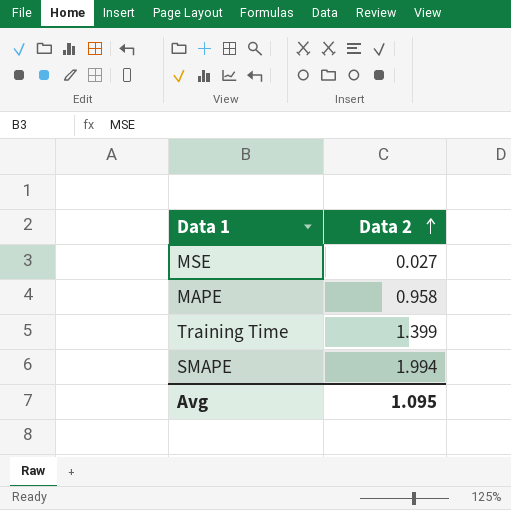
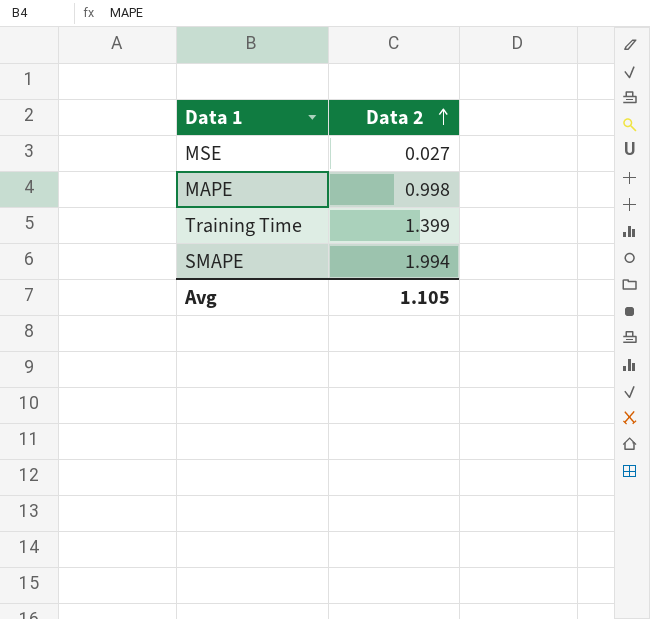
MAPE | Data 2: 0.958 -> 0.998
Avg | Data 2: 1.095 -> 1.105

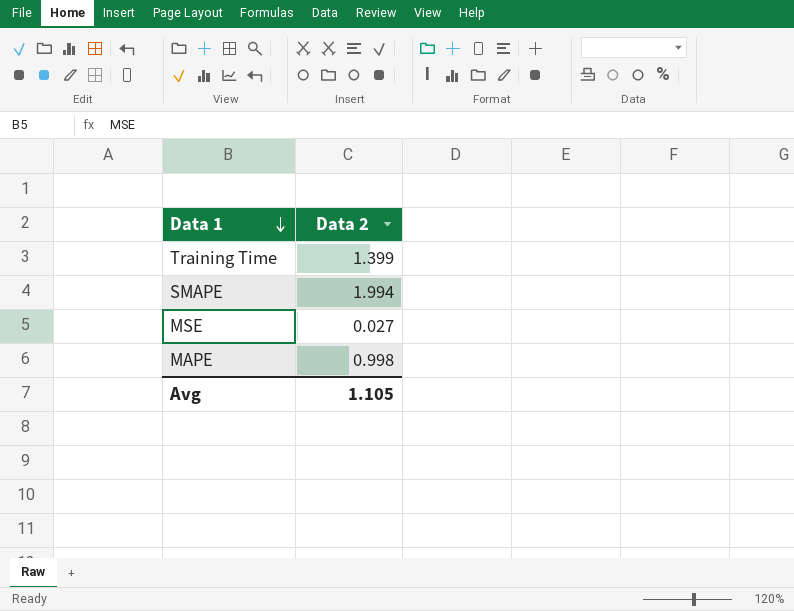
row order: Data 2 ascending -> Data 1 descending

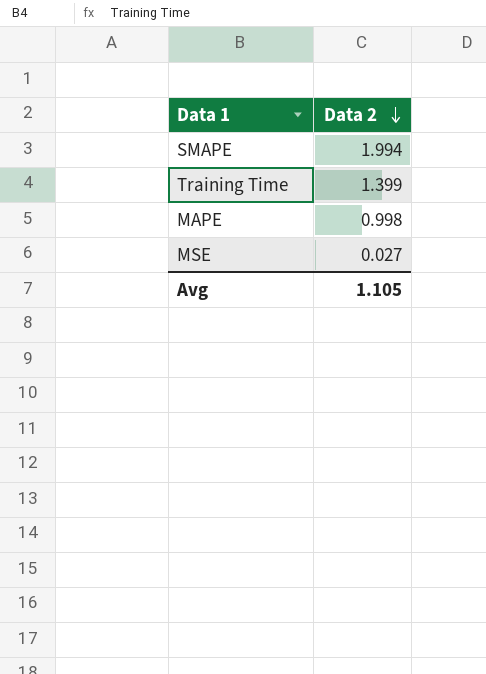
row order: Data 1 descending -> Data 2 descending

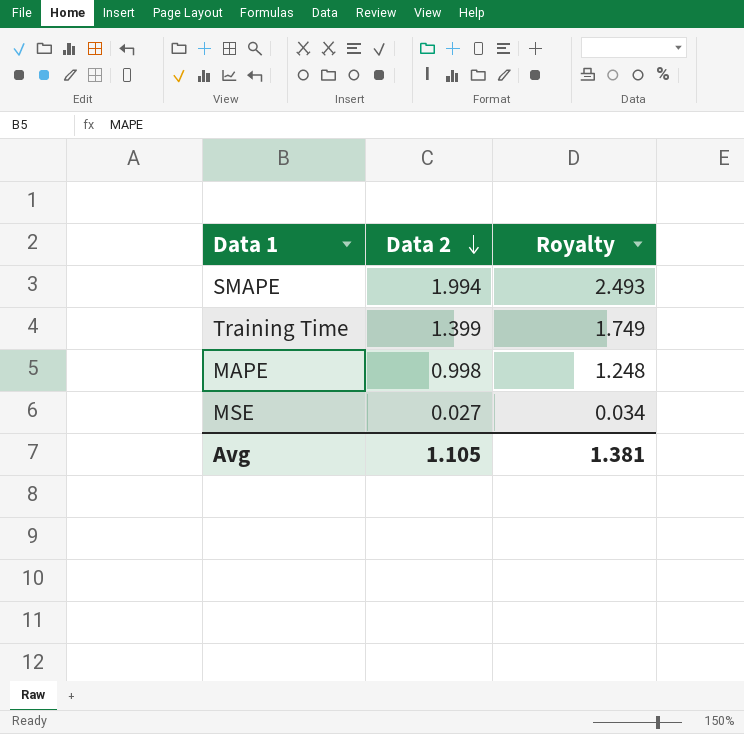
column Royalty | formula: none -> [Data 2] * 1.25

